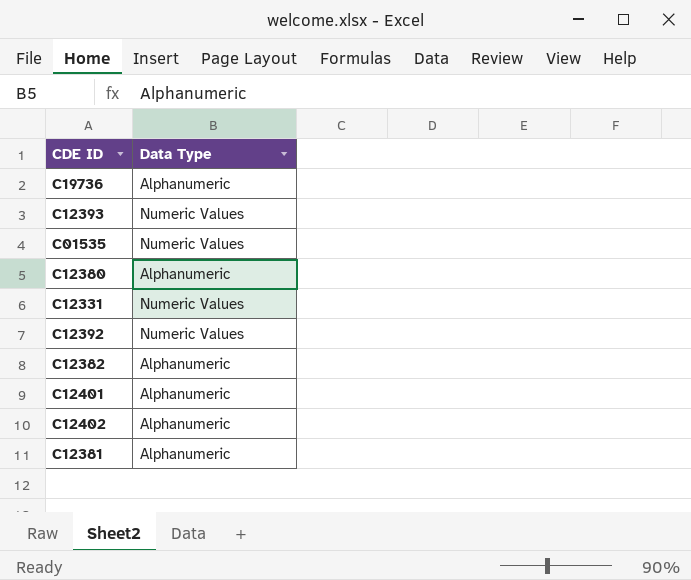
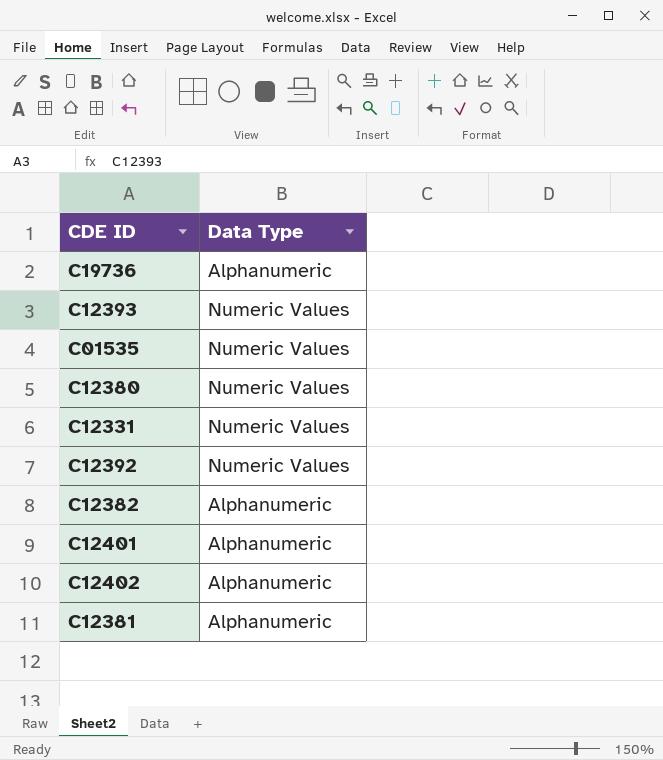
C12380 | Data Type: Alphanumeric -> Numeric Values

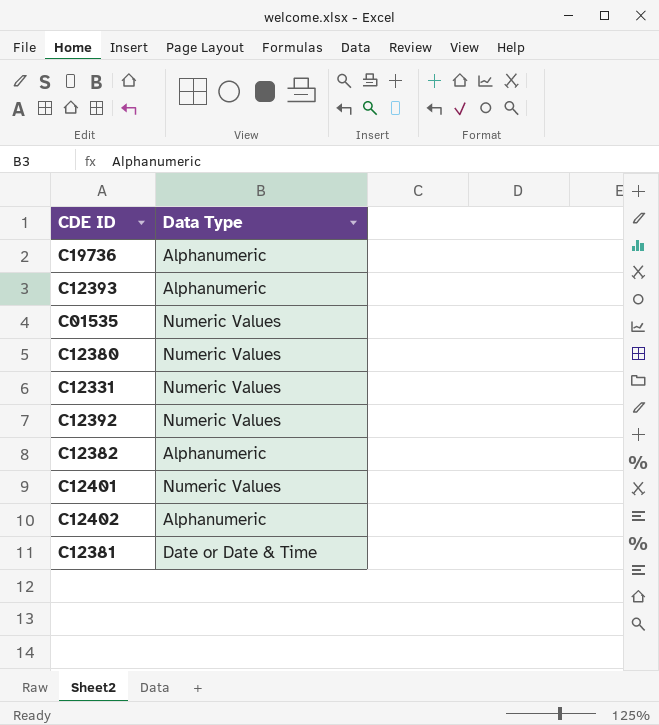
C12393 | Data Type: Numeric Values -> Alphanumeric
C12401 | Data Type: Alphanumeric -> Numeric Values
C12381 | Data Type: Alphanumeric -> Date or Date & Time

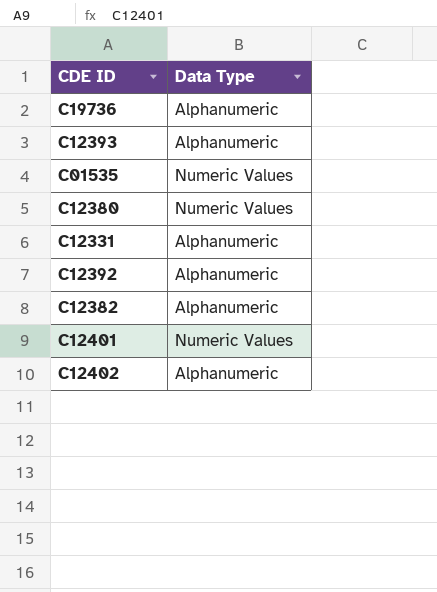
row C12381: Date or Date & Time -> none
C12331 | Data Type: Numeric Values -> Alphanumeric
C12392 | Data Type: Numeric Values -> Alphanumeric

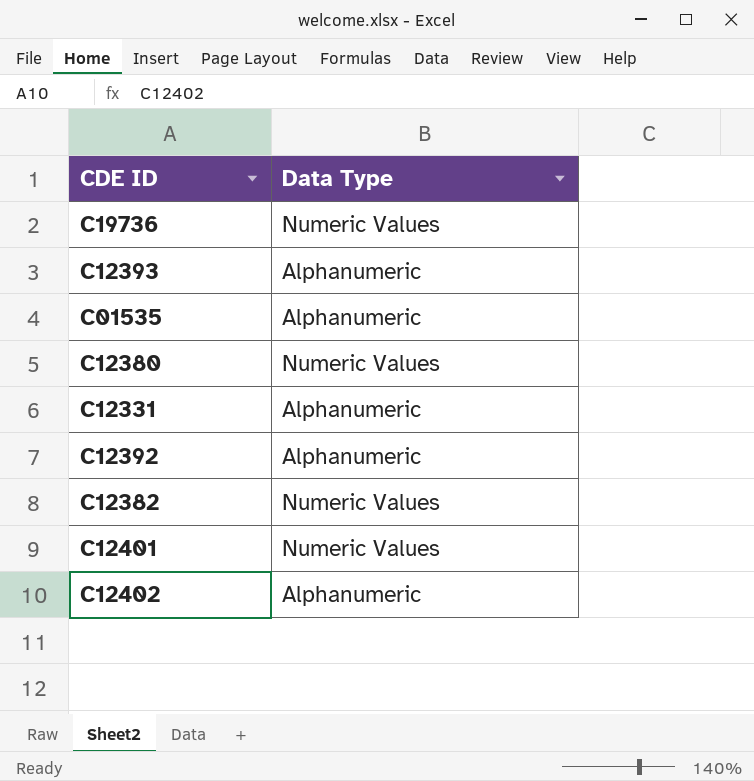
C19736 | Data Type: Alphanumeric -> Numeric Values
C01535 | Data Type: Numeric Values -> Alphanumeric
C12382 | Data Type: Alphanumeric -> Numeric Values

